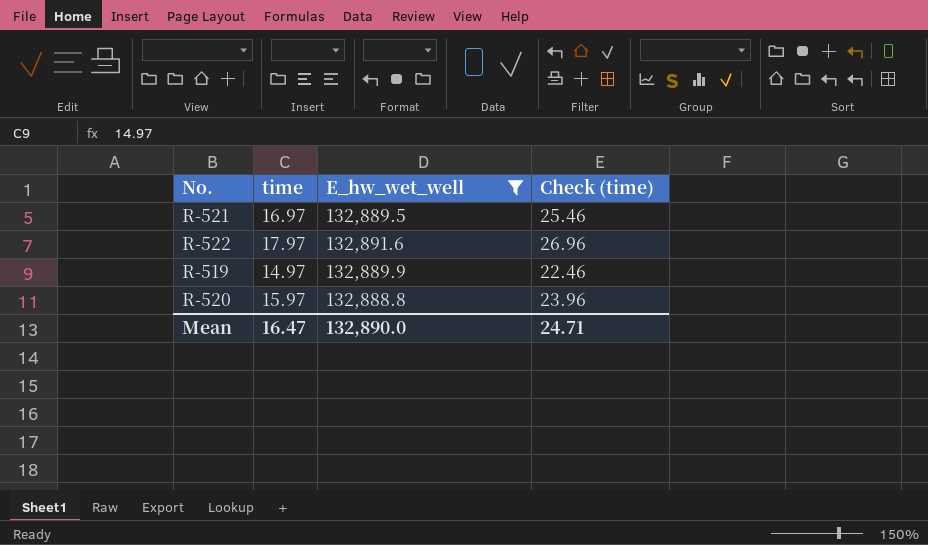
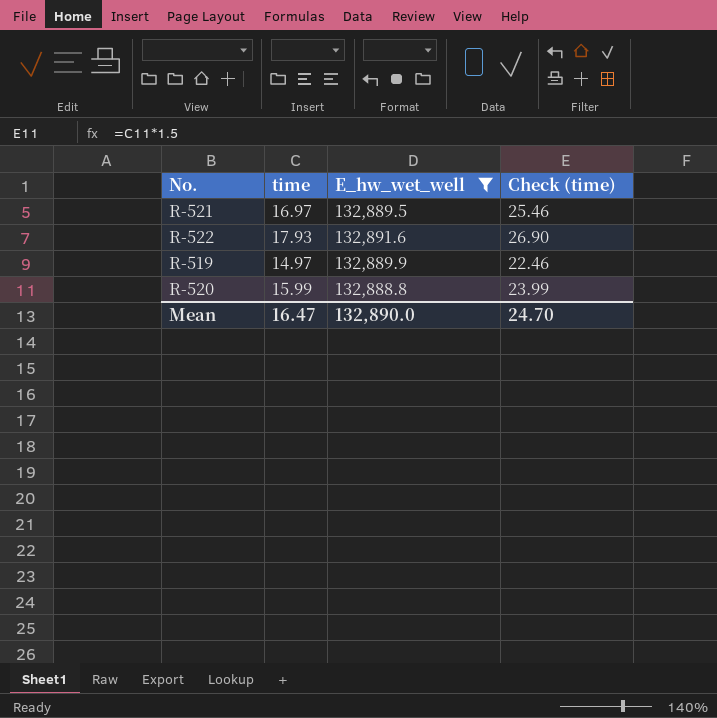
R-522 | time: 17.97 -> 17.93
R-522 | Check (time): 26.96 -> 26.90
R-520 | time: 15.97 -> 15.99
R-520 | Check (time): 23.96 -> 23.99
Mean | Check (time): 24.71 -> 24.70

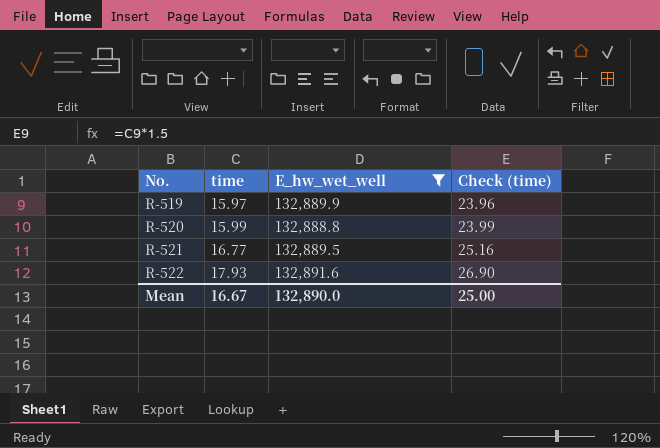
row order: none -> No. ascending
R-519 | time: 14.97 -> 15.97
R-519 | Check (time): 22.46 -> 23.96
R-521 | time: 16.97 -> 16.77
R-521 | Check (time): 25.46 -> 25.16
Mean | time: 16.47 -> 16.67
Mean | Check (time): 24.70 -> 25.00

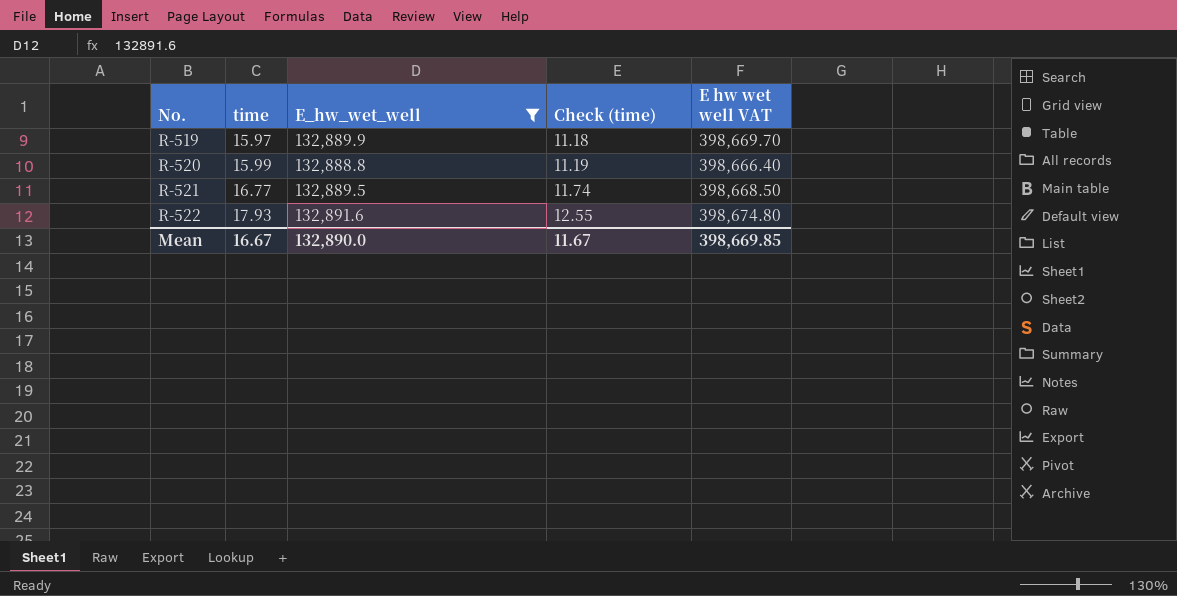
column Check (time) | formula: [time] * 1.5 -> [time] * 0.7
column E hw wet well VAT | formula: none -> [E_hw_wet_well] * 3
Mean | Check (time): 25.00 -> 11.67

